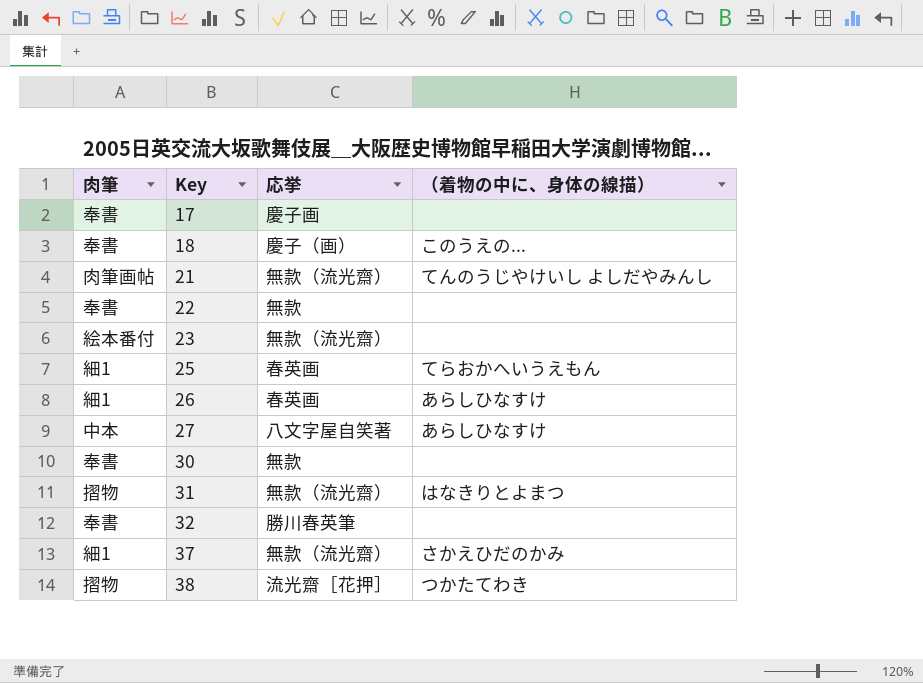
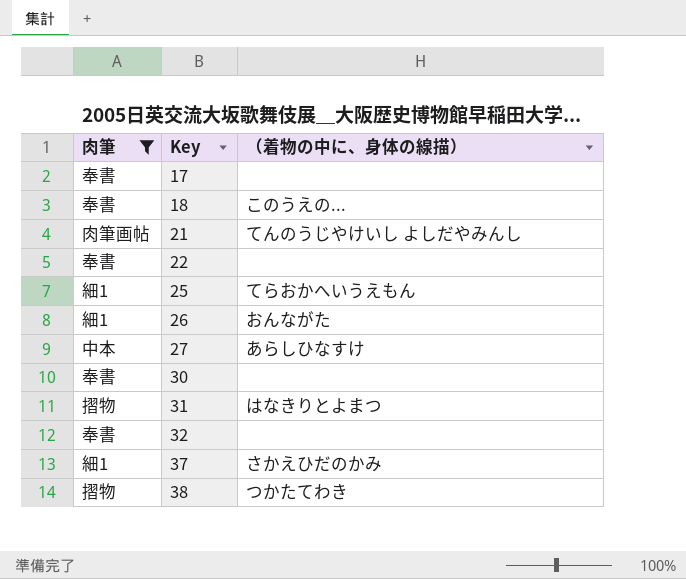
filter: none -> 肉筆 != 絵本番付
column 応挙 | position: 3 -> none
26 | （着物の中に、身体の線描）: あらしひなすけ -> おんながた

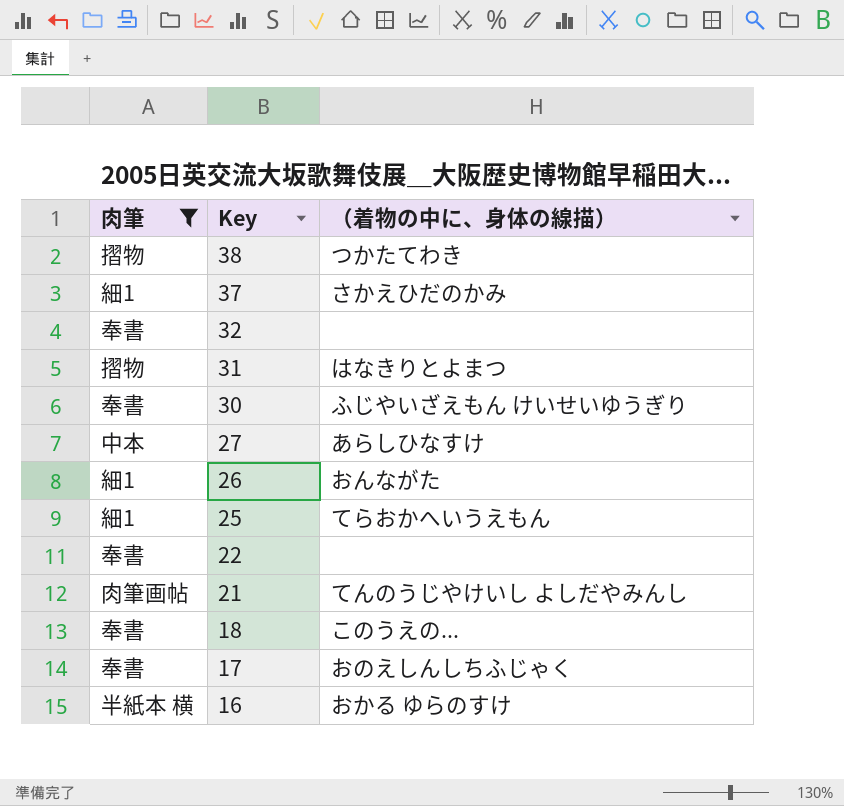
row order: Key ascending -> Key descending
30 | （着物の中に、身体の線描）: none -> ふじやいざえもん けいせいゆうぎり
17 | （着物の中に、身体の線描）: none -> おのえしんしちふじゃく
row 16: none -> 半紙本 横 | おかる ゆらのすけ

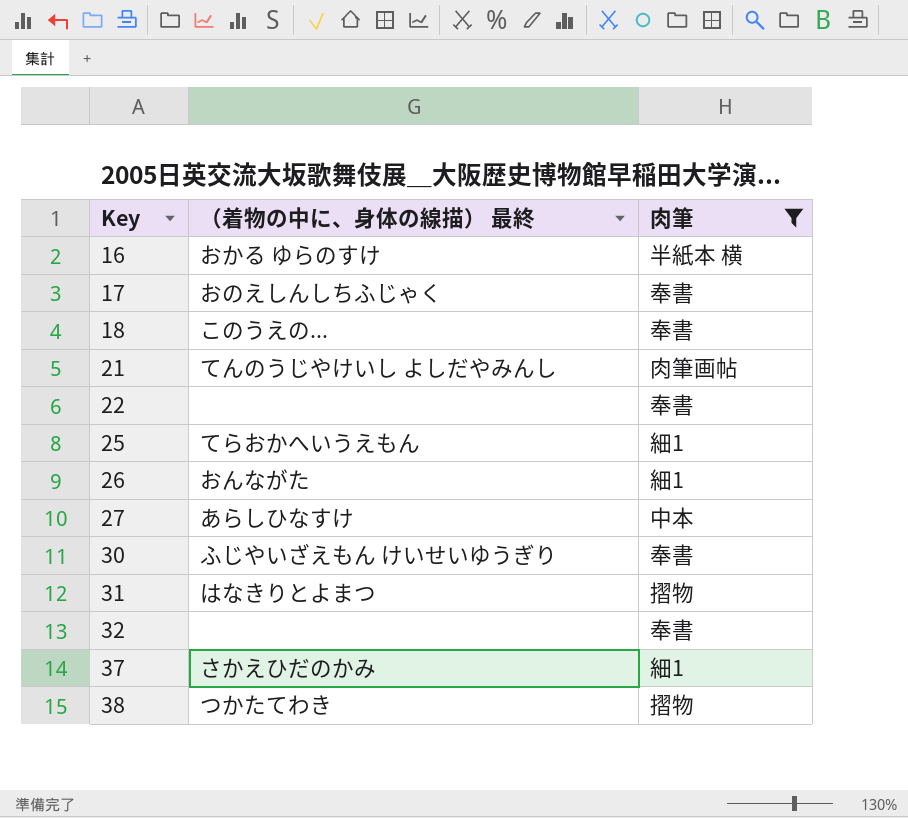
row order: Key descending -> Key ascending
column name: （着物の中に、身体の線描） -> （着物の中に、身体の線描） 最終
column 肉筆 | position: 1 -> 3

